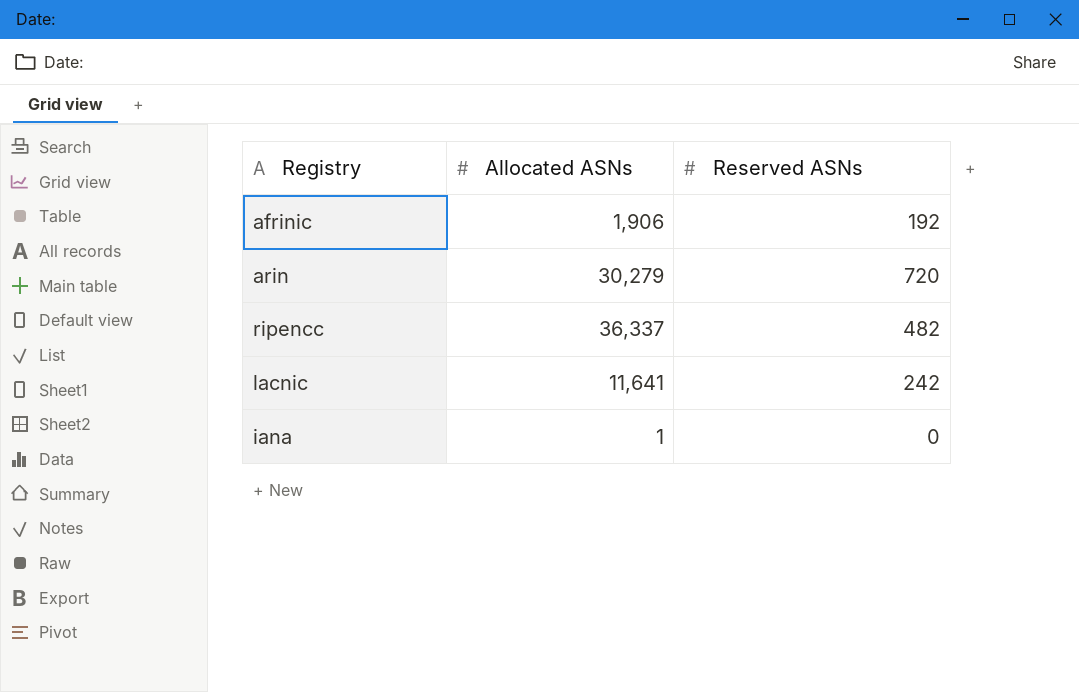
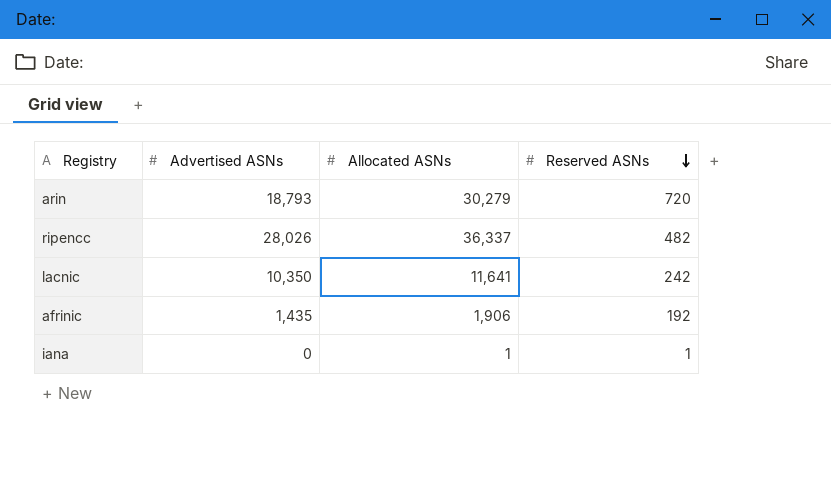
row order: none -> Reserved ASNs descending
column Advertised ASNs | position: none -> 2
iana | Reserved ASNs: 0 -> 1

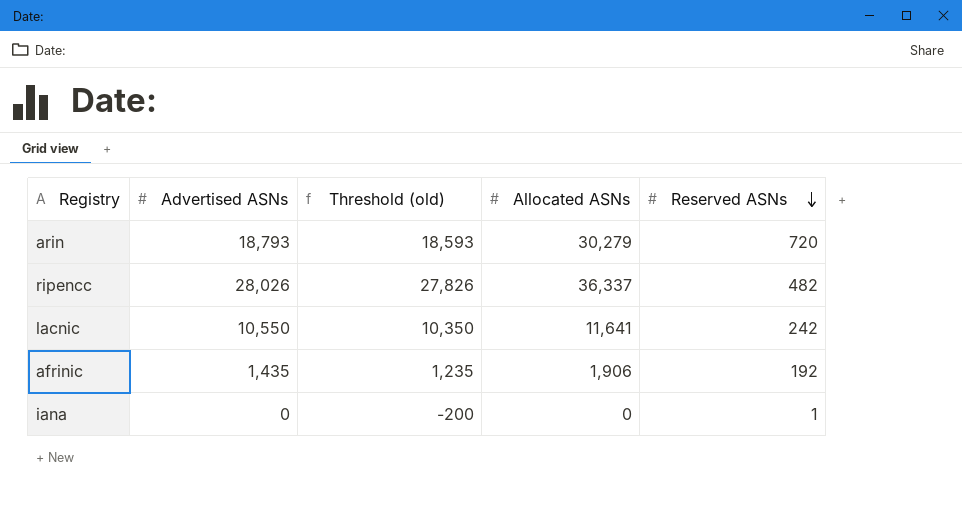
column Threshold (old) | formula: none -> [Advertised ASNs] - 200
lacnic | Advertised ASNs: 10,350 -> 10,550
iana | Allocated ASNs: 1 -> 0

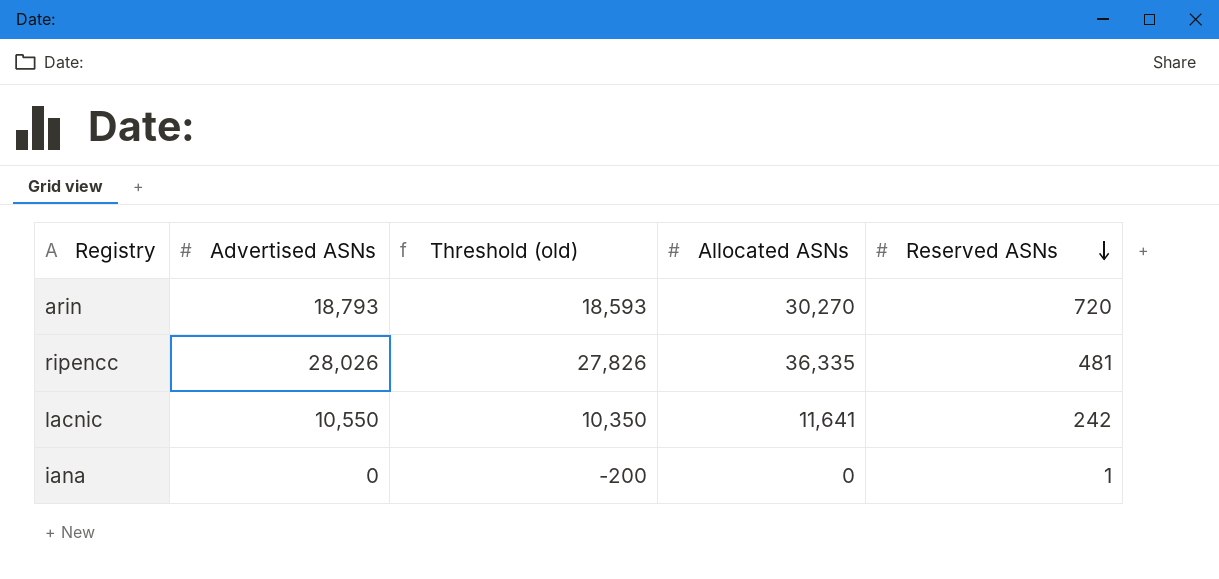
row afrinic: 1,435 | 1,235 | 1,906 | 192 -> none
arin | Allocated ASNs: 30,279 -> 30,270
ripencc | Allocated ASNs: 36,337 -> 36,335
ripencc | Reserved ASNs: 482 -> 481

